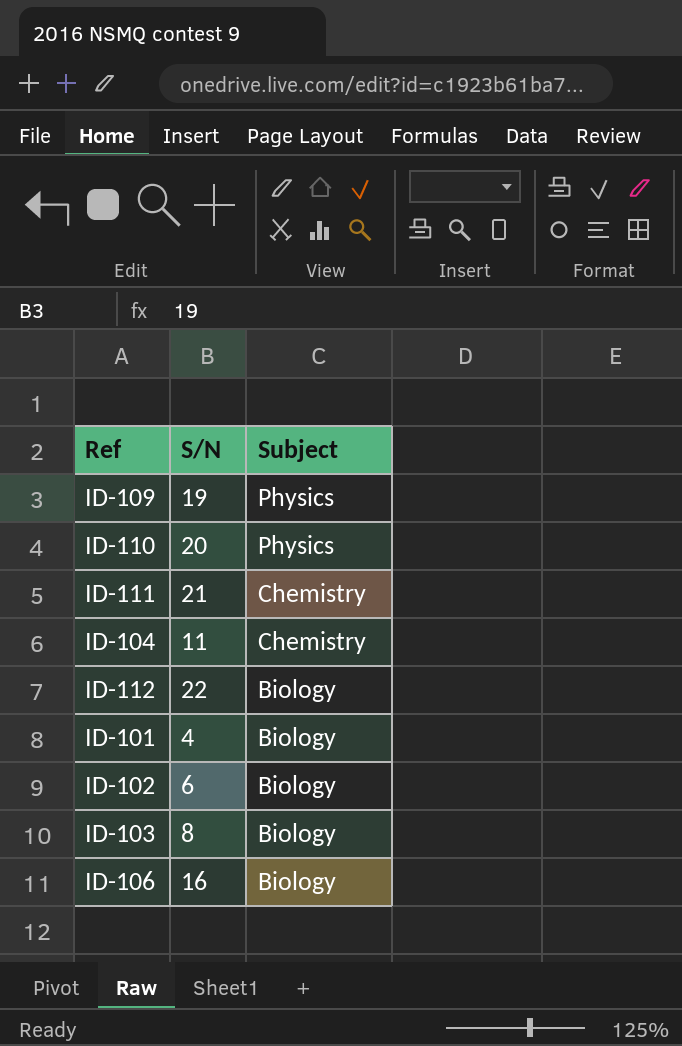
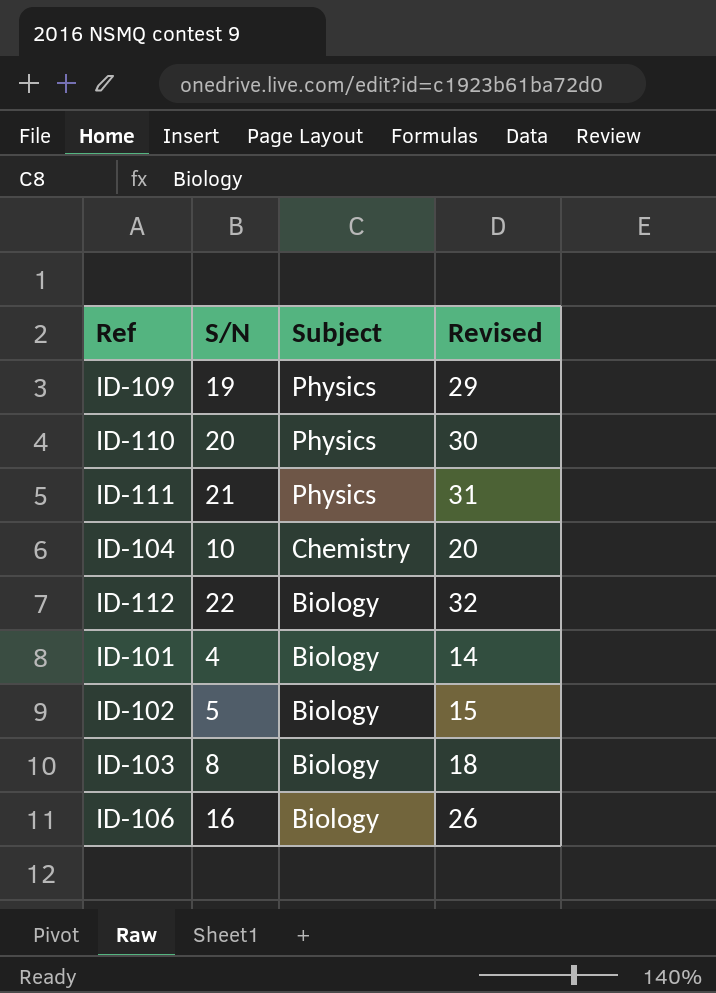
column Revised | formula: none -> [S/N] + 10
ID-111 | Subject: Chemistry -> Physics
ID-104 | S/N: 11 -> 10
ID-102 | S/N: 6 -> 5

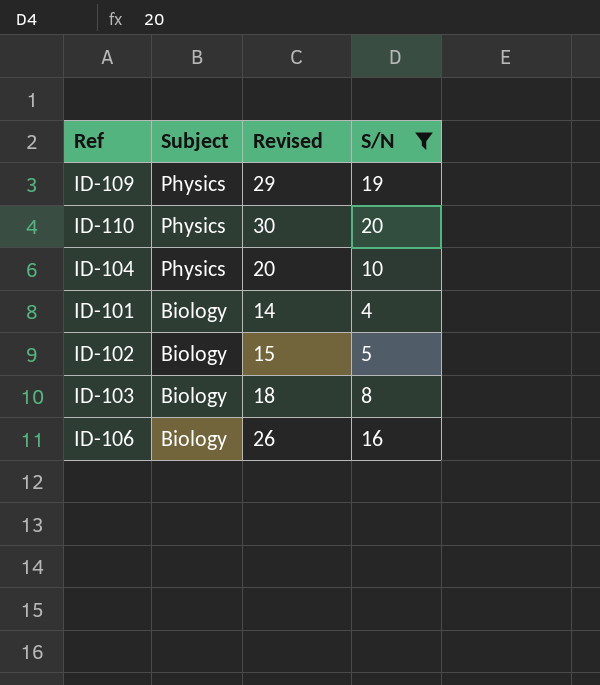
filter: none -> S/N <= 20
column S/N | position: 2 -> 4
ID-104 | Subject: Chemistry -> Physics

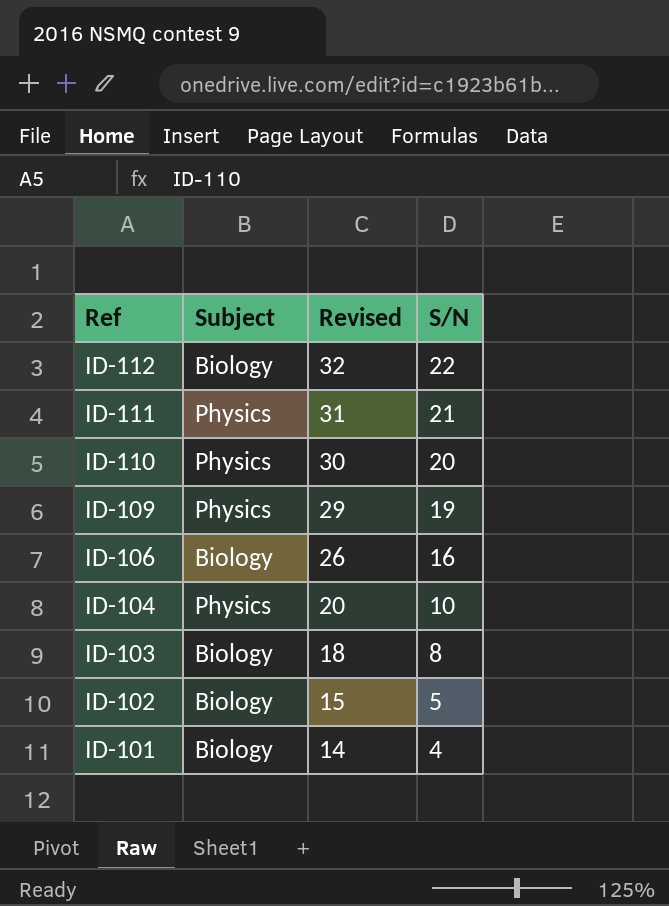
filter: S/N <= 20 -> none
row order: Subject descending -> Ref descending

